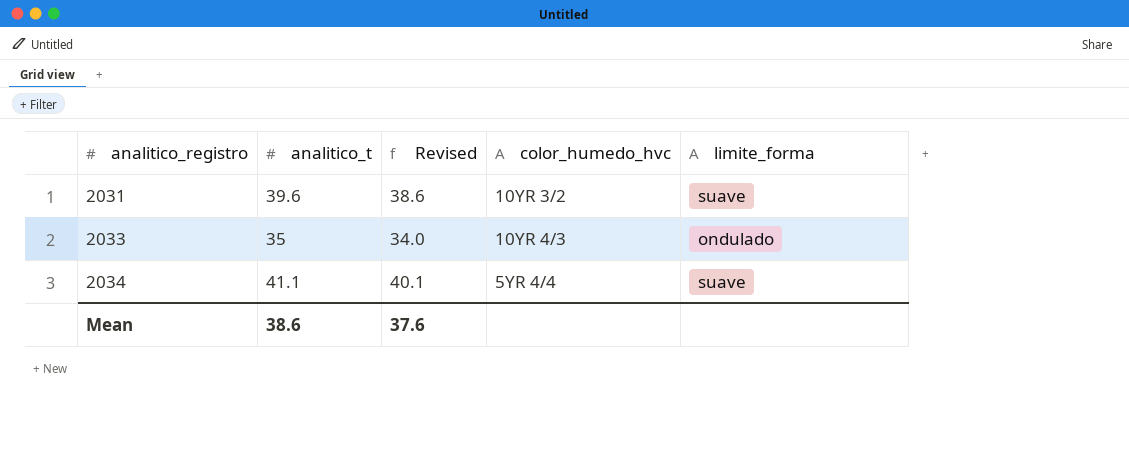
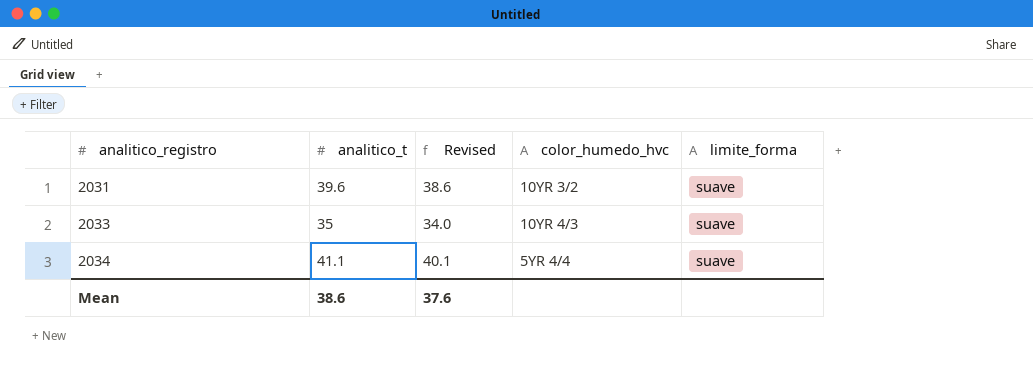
2033 | limite_forma: ondulado -> suave

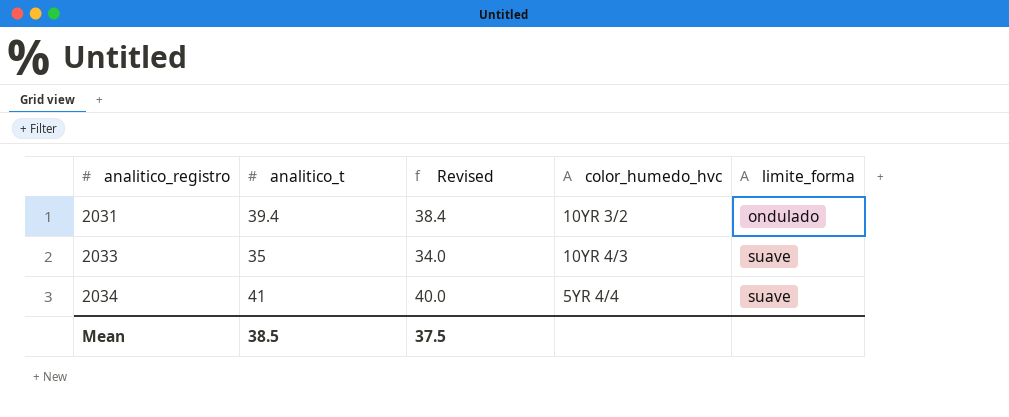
2031 | analitico_t: 39.6 -> 39.4
2031 | Revised: 38.6 -> 38.4
2031 | limite_forma: suave -> ondulado
2034 | analitico_t: 41.1 -> 41
2034 | Revised: 40.1 -> 40.0
Mean | analitico_t: 38.6 -> 38.5
Mean | Revised: 37.6 -> 37.5

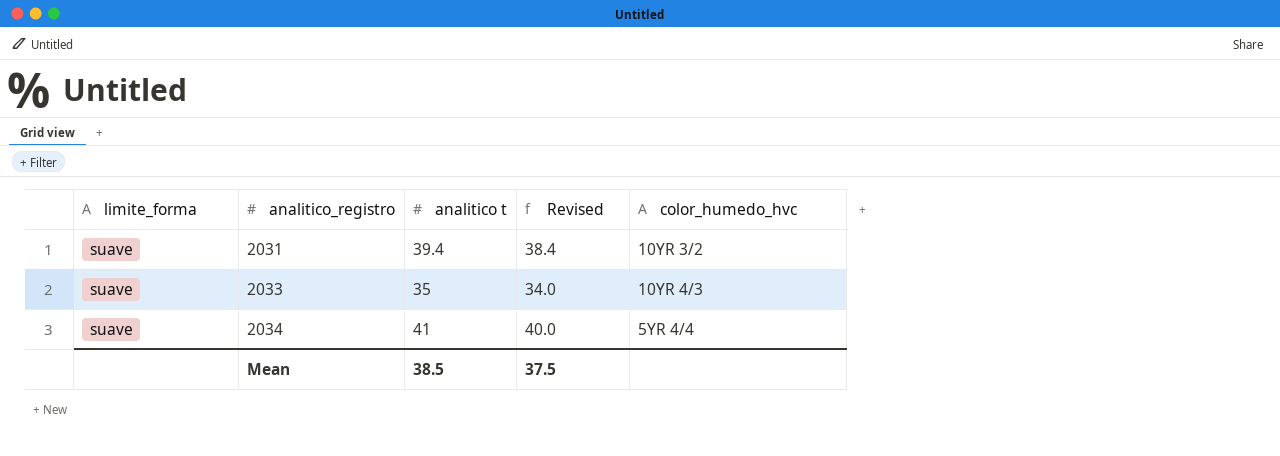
column limite_forma | position: 5 -> 1
column name: analitico_t -> analitico t
2031 | limite_forma: ondulado -> suave

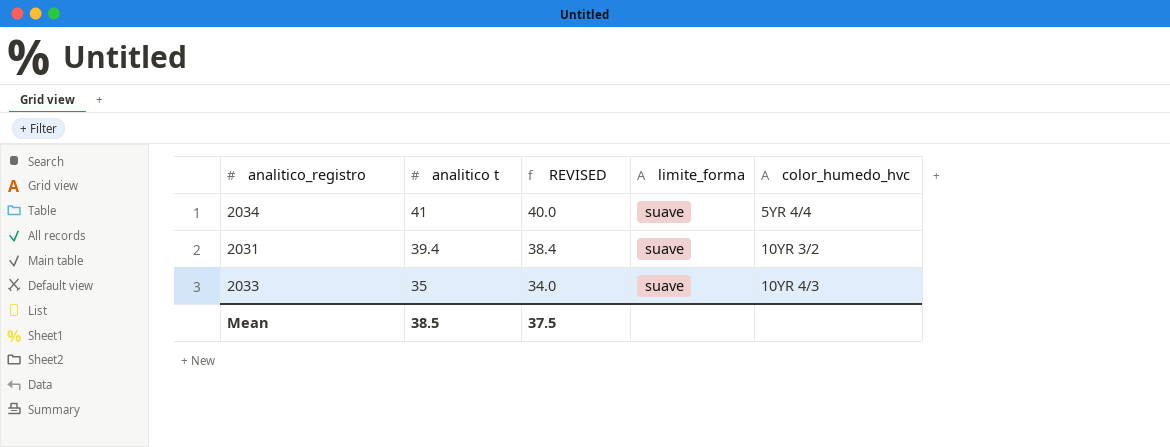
row order: analitico_registro ascending -> analitico t descending
column name: Revised -> REVISED
column limite_forma | position: 1 -> 4

